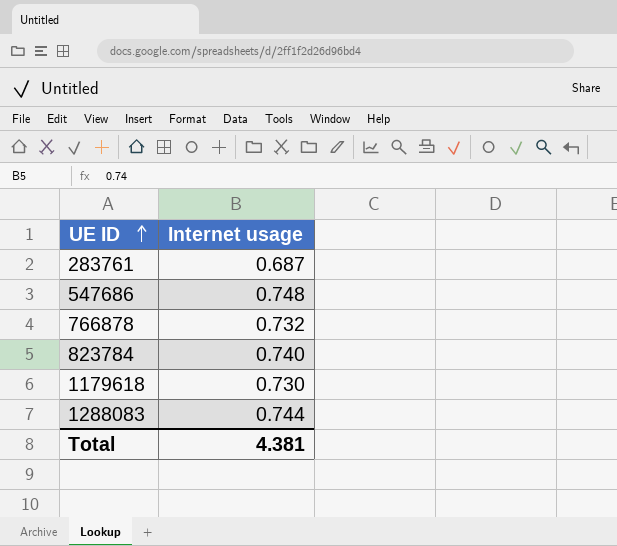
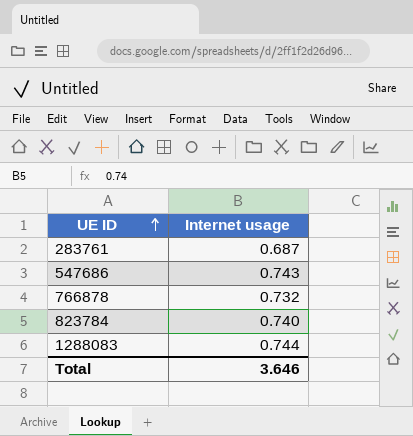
row 1179618: 0.730 -> none
547686 | Internet usage: 0.748 -> 0.743
Total | Internet usage: 4.381 -> 3.646

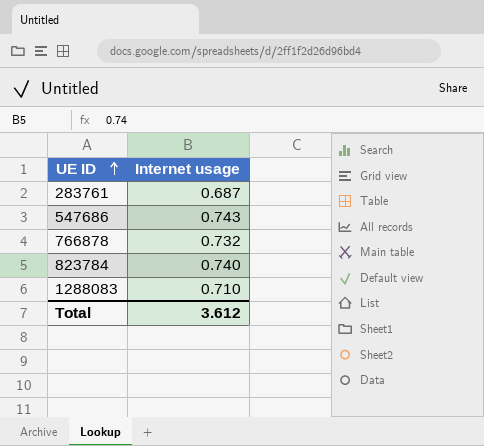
1288083 | Internet usage: 0.744 -> 0.710
Total | Internet usage: 3.646 -> 3.612

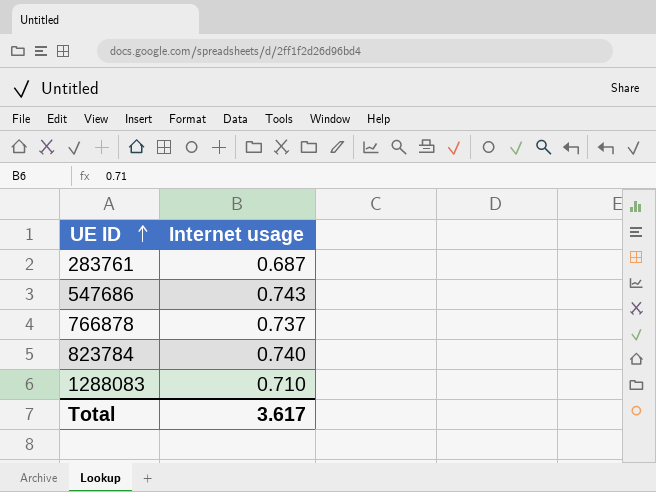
766878 | Internet usage: 0.732 -> 0.737
Total | Internet usage: 3.612 -> 3.617

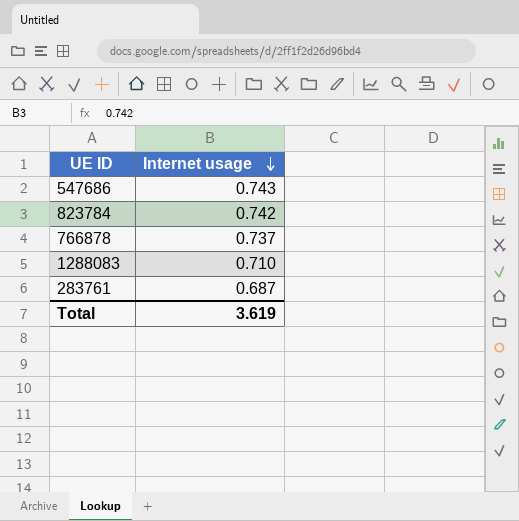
row order: UE ID ascending -> Internet usage descending
823784 | Internet usage: 0.740 -> 0.742
Total | Internet usage: 3.617 -> 3.619

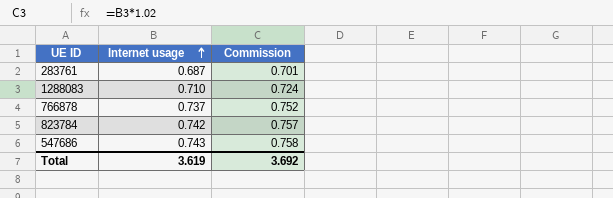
row order: Internet usage descending -> Internet usage ascending
column Commission | formula: none -> [Internet usage] * 1.02

